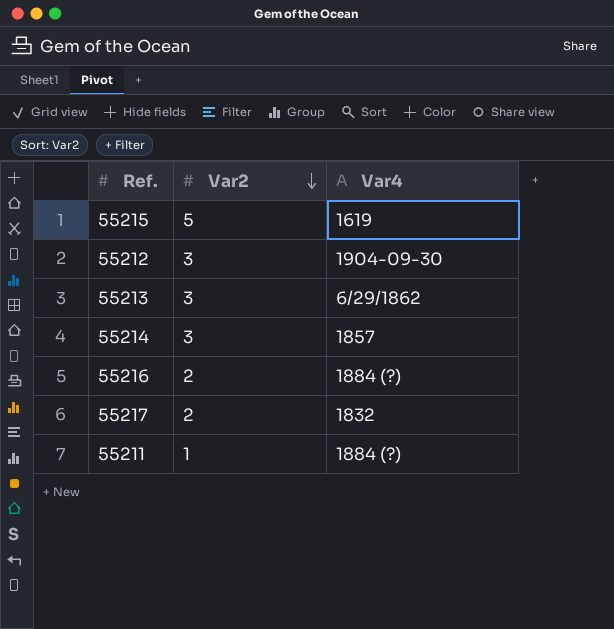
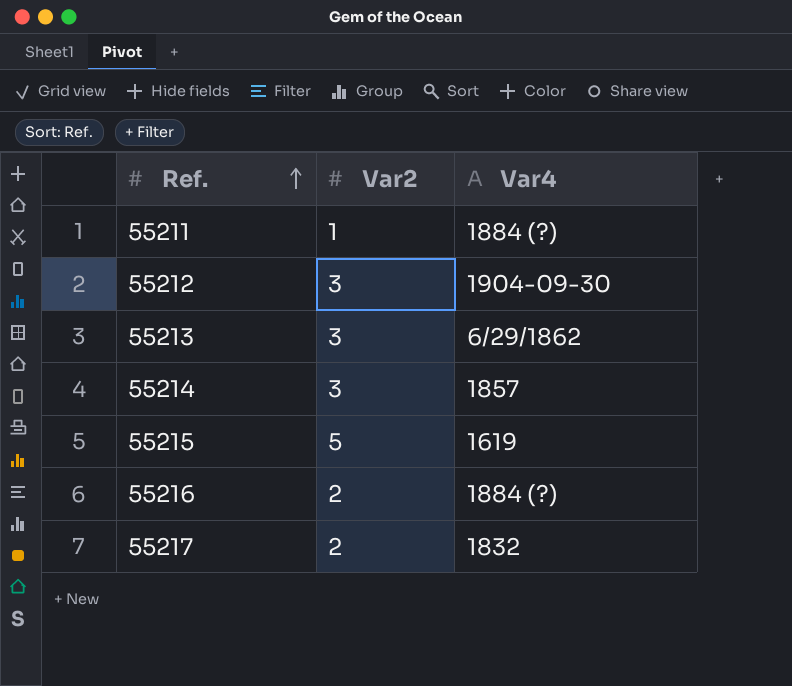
row order: Var2 descending -> Ref. ascending

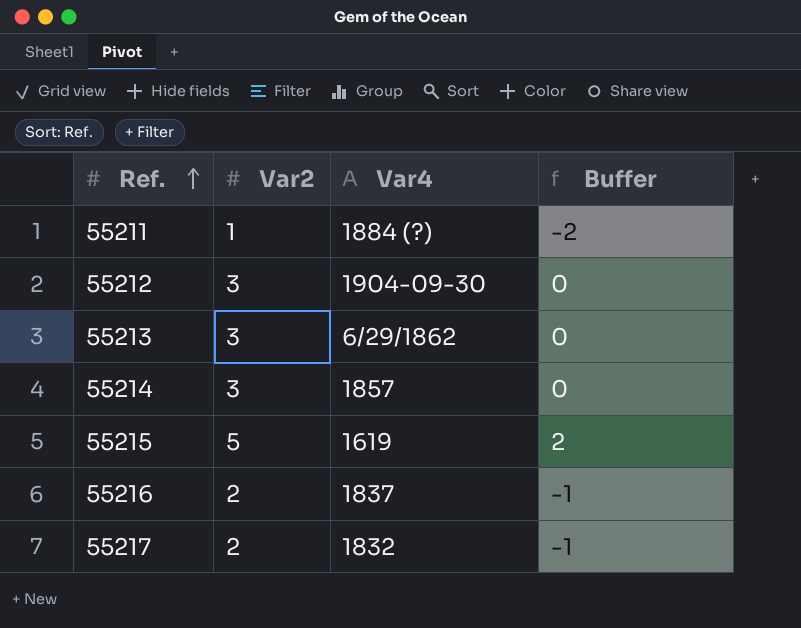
column Buffer | formula: none -> [Var2] - 3
55216 | Var4: 1884 (?) -> 1837

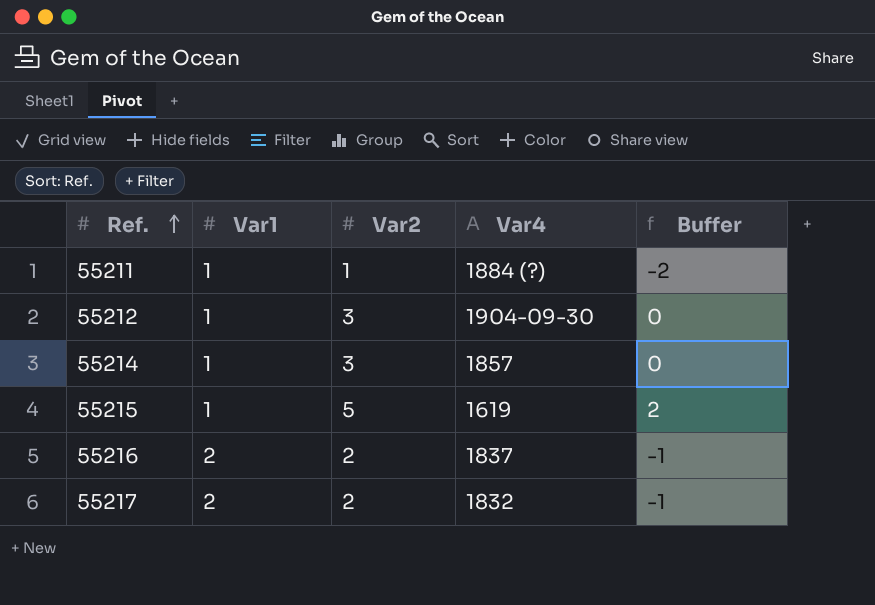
column Var1 | position: none -> 2
row 55213: 3 | 6/29/1862 | 0 -> none

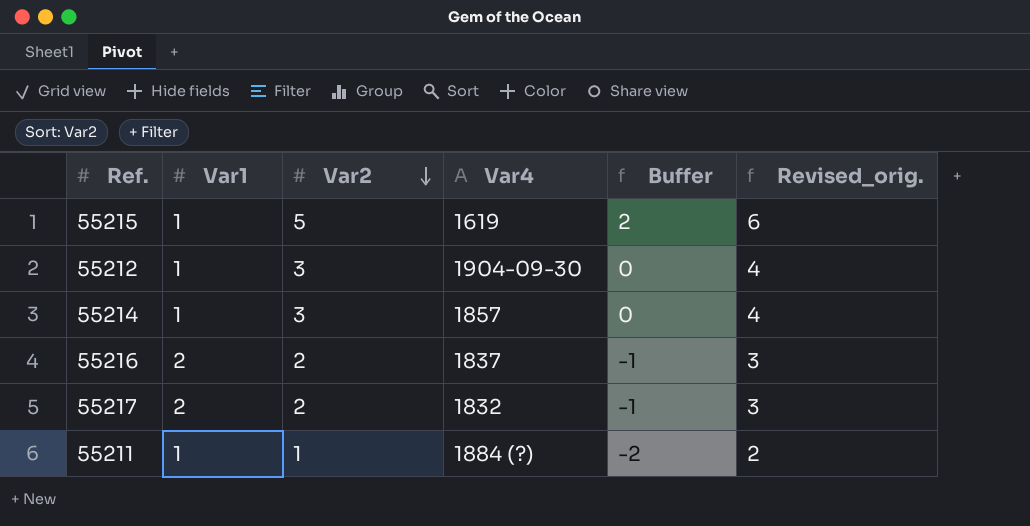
row order: Ref. ascending -> Var2 descending
column Revised_orig. | formula: none -> [Var2] + 1

